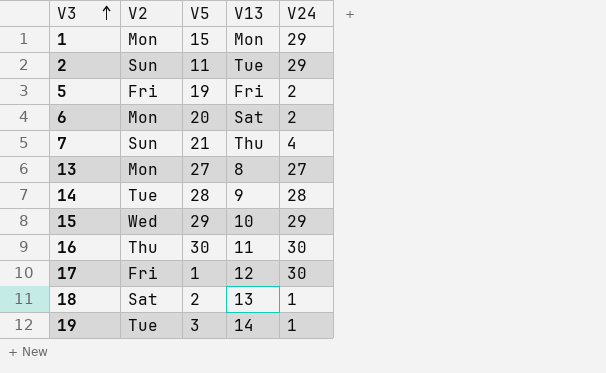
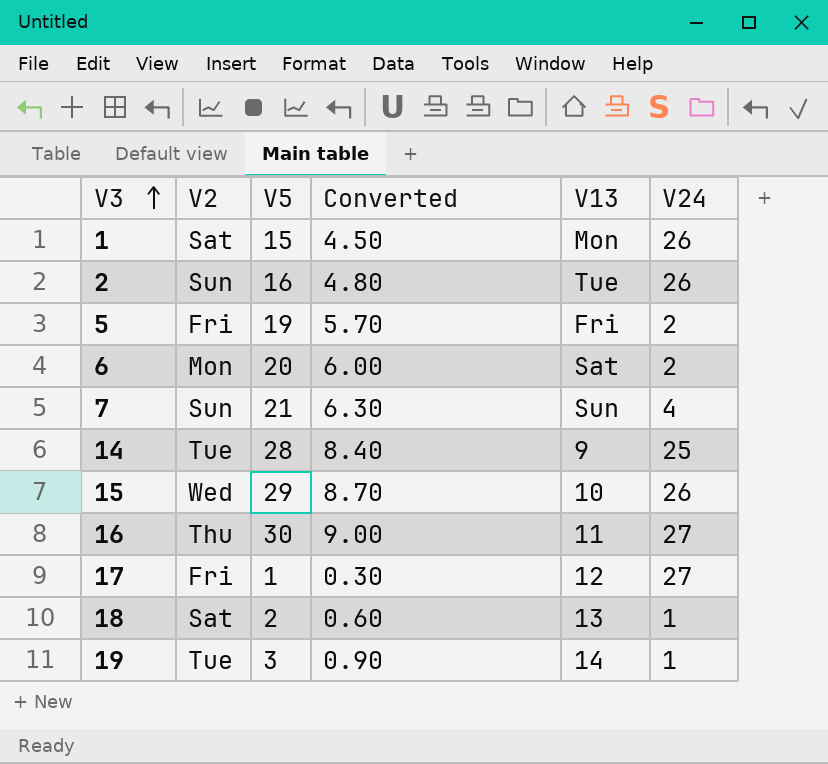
column Converted | formula: none -> [V5] * 0.3
row 13: Mon | 27 | 8 | 27 -> none
1 | V2: Mon -> Sat
1 | V24: 29 -> 26
2 | V5: 11 -> 16
2 | V24: 29 -> 26
7 | V13: Thu -> Sun
14 | V24: 28 -> 25
15 | V24: 29 -> 26
16 | V24: 30 -> 27
17 | V24: 30 -> 27

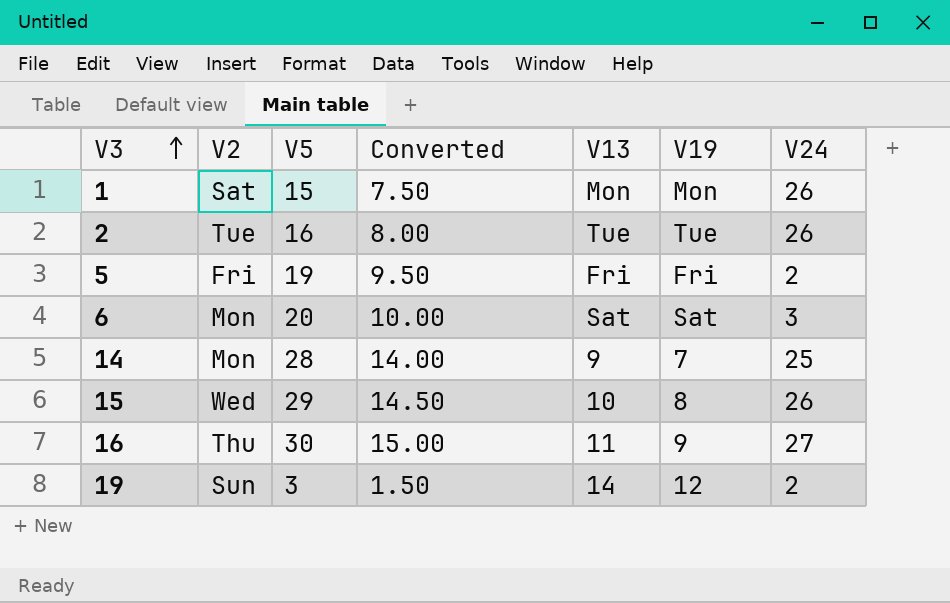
column Converted | formula: [V5] * 0.3 -> [V5] * 0.5
column V19 | position: none -> 6
row 7: Sun | 21 | 6.30 | Sun | 4 -> none
row 17: Fri | 1 | 0.30 | 12 | 27 -> none
row 18: Sat | 2 | 0.60 | 13 | 1 -> none
2 | V2: Sun -> Tue
6 | V24: 2 -> 3
14 | V2: Tue -> Mon
19 | V2: Tue -> Sun
19 | V24: 1 -> 2

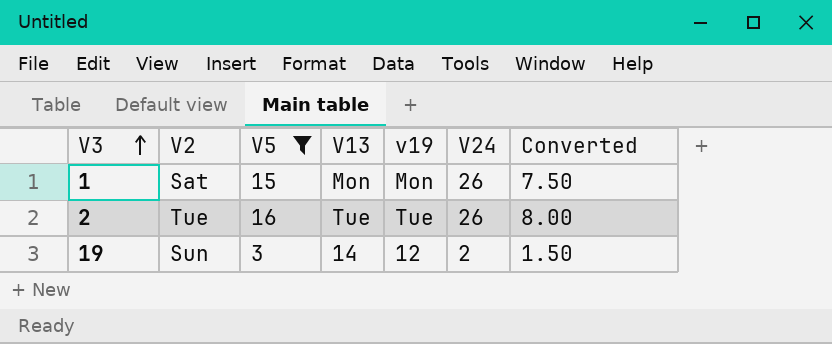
filter: none -> V5 <= 16
column name: V19 -> v19
column Converted | position: 4 -> 7

